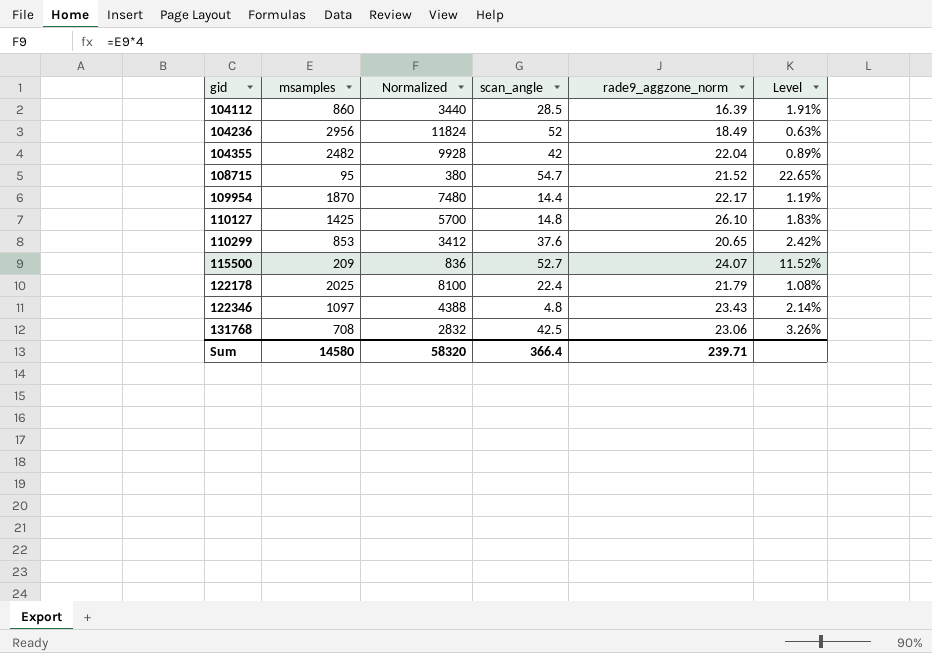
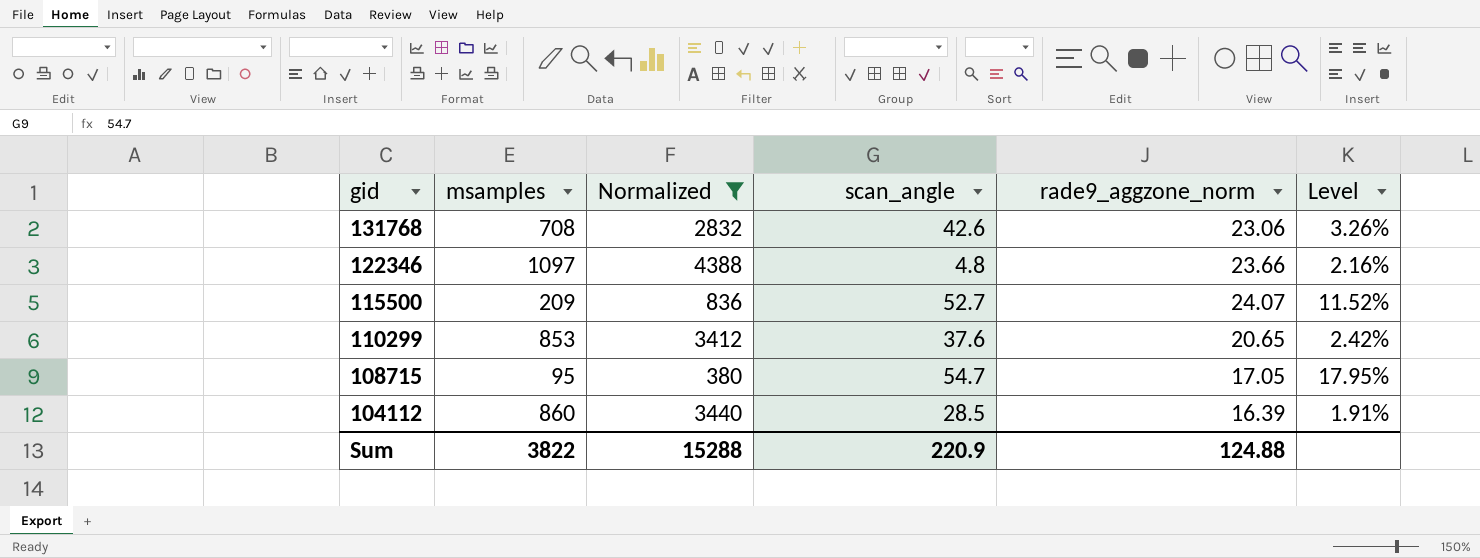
filter: none -> Normalized <= 4388
row order: gid ascending -> gid descending
131768 | scan_angle: 42.5 -> 42.6
122346 | rade9_aggzone_norm: 23.43 -> 23.66
122346 | Level: 2.14% -> 2.16%
108715 | rade9_aggzone_norm: 21.52 -> 17.05
108715 | Level: 22.65% -> 17.95%
Sum | msamples: 14580 -> 3822
Sum | Normalized: 58320 -> 15288
Sum | scan_angle: 366.4 -> 220.9
Sum | rade9_aggzone_norm: 239.71 -> 124.88

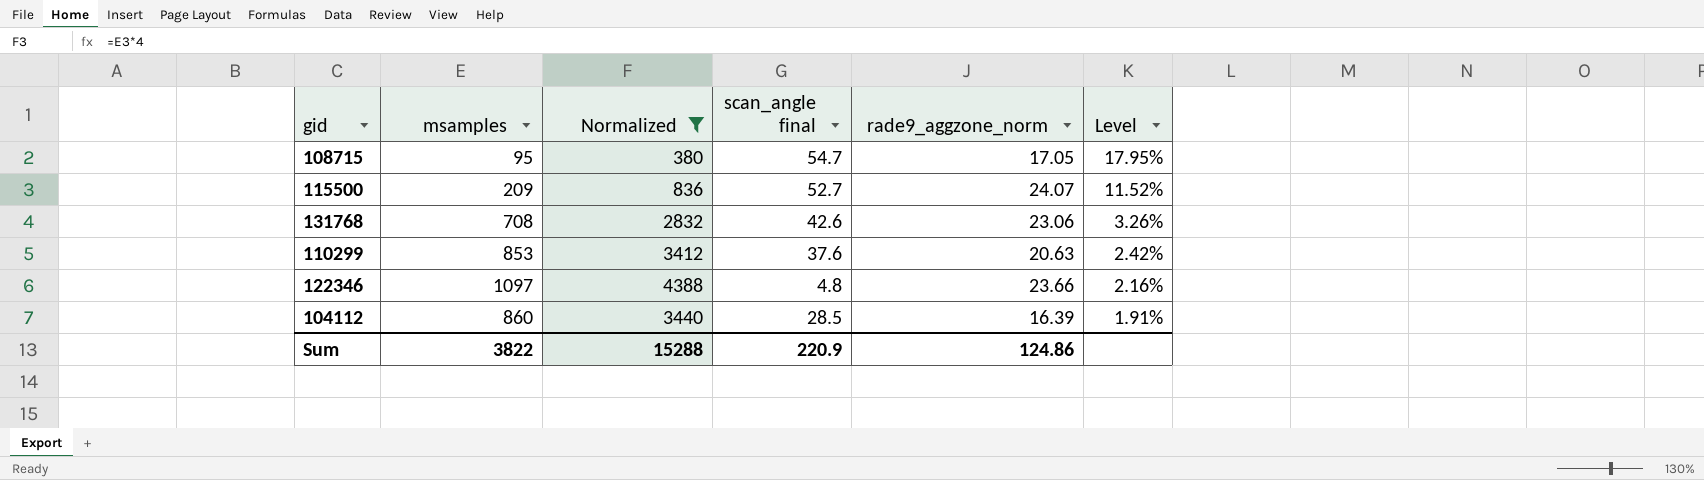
row order: gid descending -> Level descending
column name: scan_angle -> scan_angle final
110299 | rade9_aggzone_norm: 20.65 -> 20.63
Sum | rade9_aggzone_norm: 124.88 -> 124.86

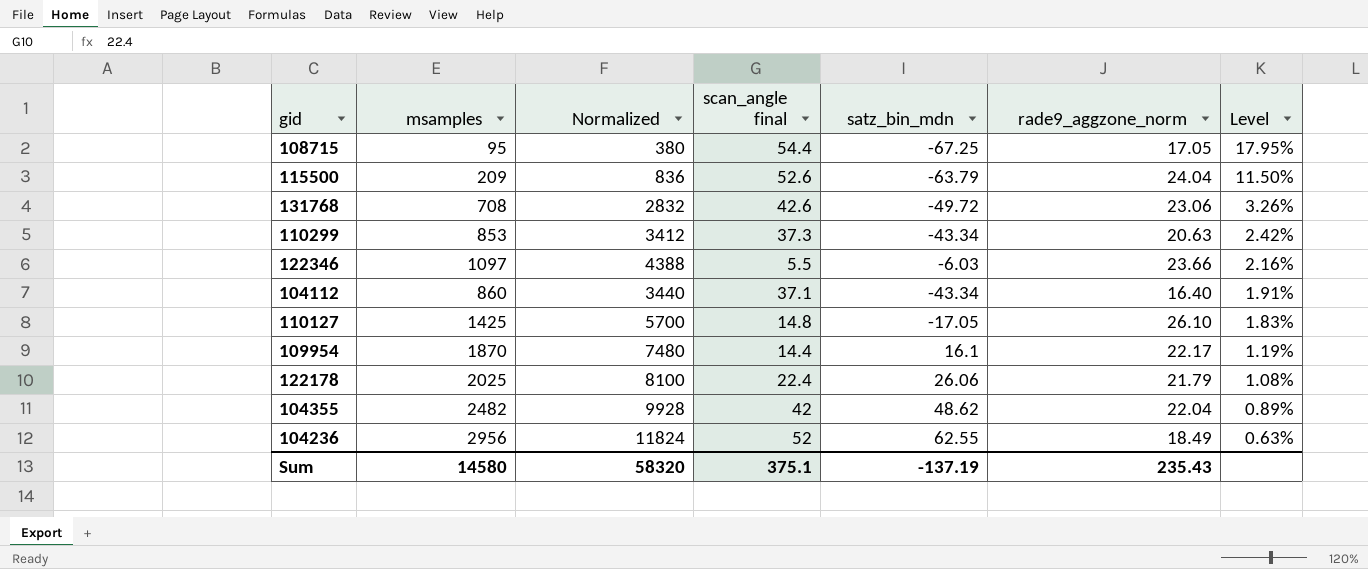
filter: Normalized <= 4388 -> none
column satz_bin_mdn | position: none -> 5
108715 | scan_angle final: 54.7 -> 54.4
115500 | scan_angle final: 52.7 -> 52.6
115500 | rade9_aggzone_norm: 24.07 -> 24.04
115500 | Level: 11.52% -> 11.50%
110299 | scan_angle final: 37.6 -> 37.3
122346 | scan_angle final: 4.8 -> 5.5
104112 | scan_angle final: 28.5 -> 37.1
104112 | rade9_aggzone_norm: 16.39 -> 16.40
Sum | msamples: 3822 -> 14580
Sum | Normalized: 15288 -> 58320
Sum | scan_angle final: 220.9 -> 375.1
Sum | rade9_aggzone_norm: 124.86 -> 235.43

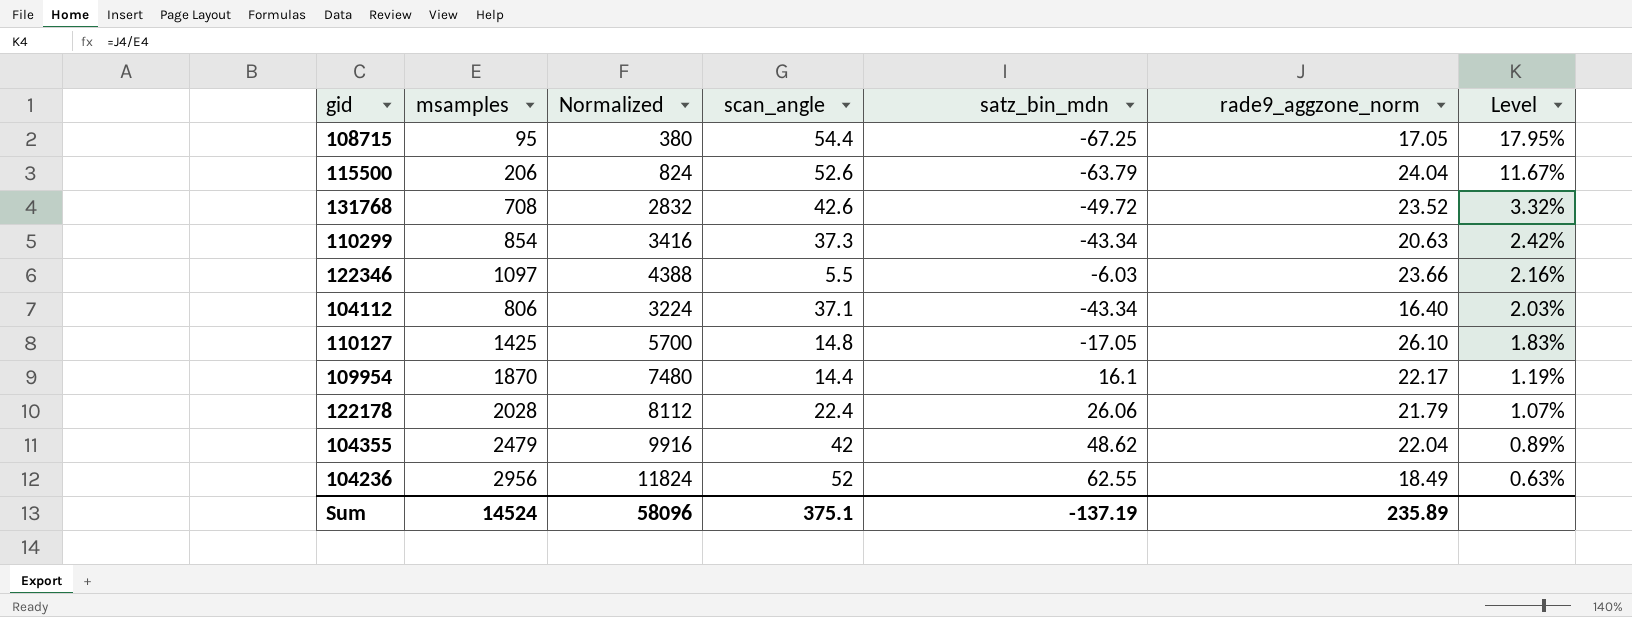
column name: scan_angle final -> scan_angle
115500 | msamples: 209 -> 206
115500 | Normalized: 836 -> 824
115500 | Level: 11.50% -> 11.67%
131768 | rade9_aggzone_norm: 23.06 -> 23.52
131768 | Level: 3.26% -> 3.32%
110299 | msamples: 853 -> 854
110299 | Normalized: 3412 -> 3416
104112 | msamples: 860 -> 806
104112 | Normalized: 3440 -> 3224
104112 | Level: 1.91% -> 2.03%
122178 | msamples: 2025 -> 2028
122178 | Normalized: 8100 -> 8112
122178 | Level: 1.08% -> 1.07%
104355 | msamples: 2482 -> 2479
104355 | Normalized: 9928 -> 9916
Sum | msamples: 14580 -> 14524
Sum | Normalized: 58320 -> 58096
Sum | rade9_aggzone_norm: 235.43 -> 235.89

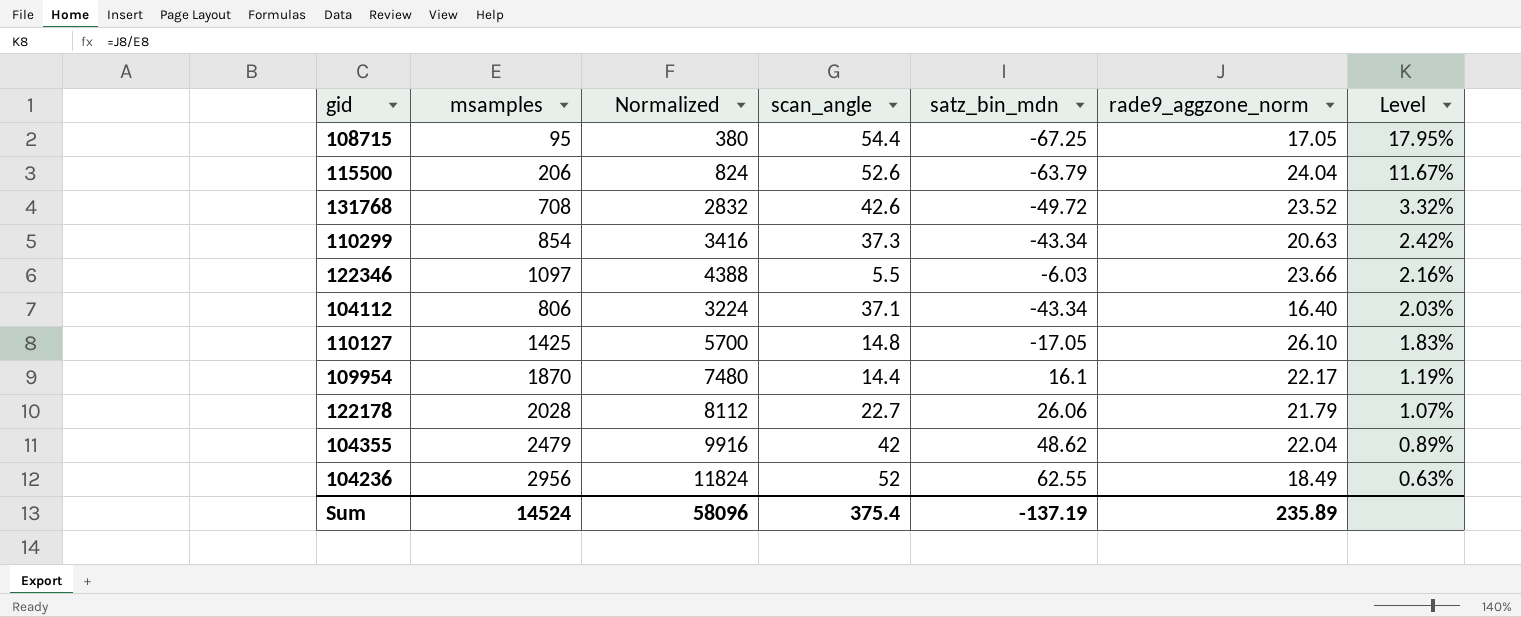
122178 | scan_angle: 22.4 -> 22.7
Sum | scan_angle: 375.1 -> 375.4

